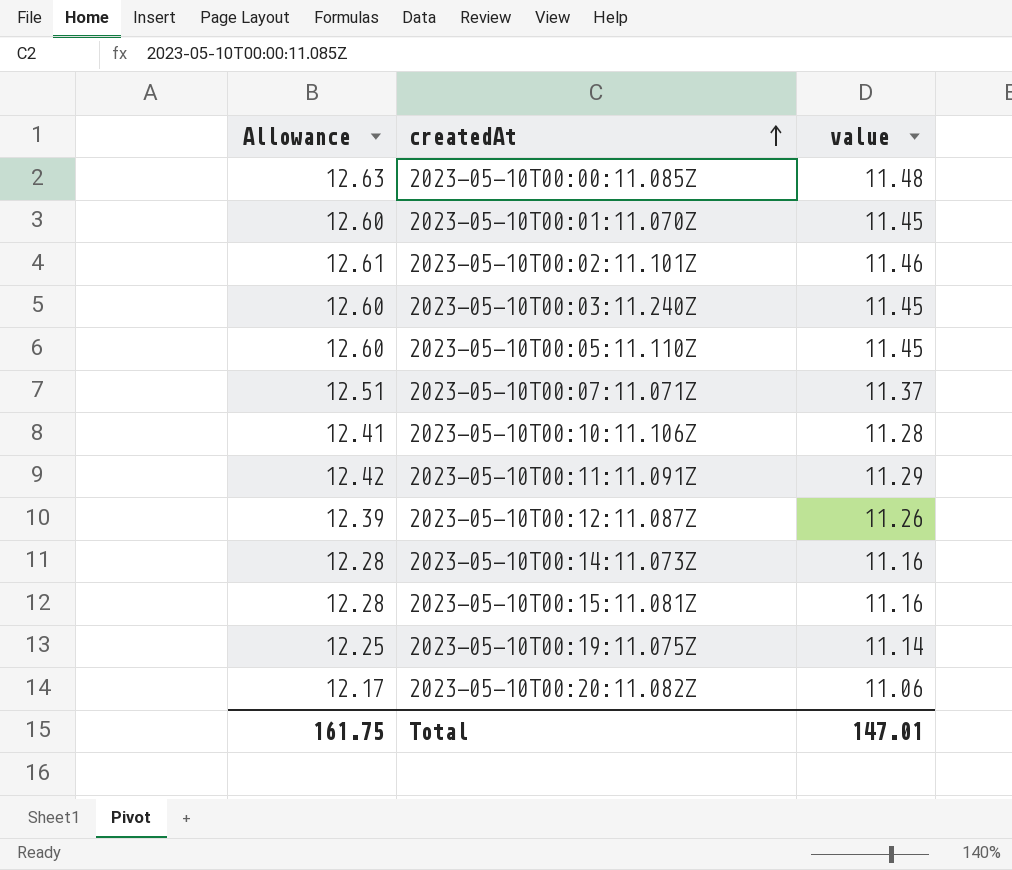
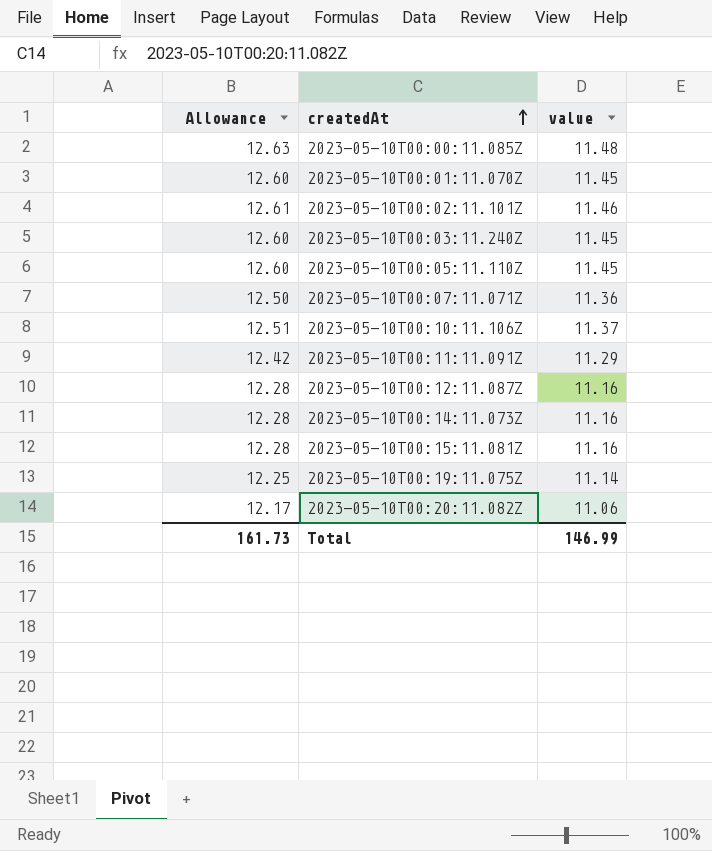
2023-05-10T00:07:11.071Z | Allowance: 12.51 -> 12.50
2023-05-10T00:07:11.071Z | value: 11.37 -> 11.36
2023-05-10T00:10:11.106Z | Allowance: 12.41 -> 12.51
2023-05-10T00:10:11.106Z | value: 11.28 -> 11.37
2023-05-10T00:12:11.087Z | Allowance: 12.39 -> 12.28
2023-05-10T00:12:11.087Z | value: 11.26 -> 11.16
Total | Allowance: 161.75 -> 161.73
Total | value: 147.01 -> 146.99

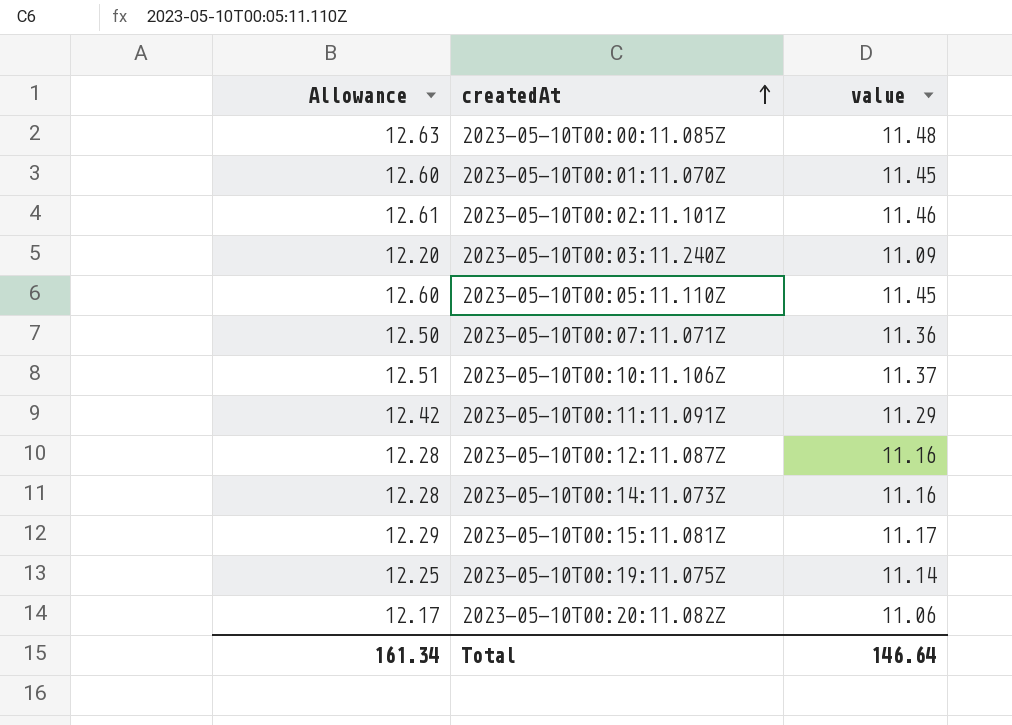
2023-05-10T00:03:11.240Z | Allowance: 12.60 -> 12.20
2023-05-10T00:03:11.240Z | value: 11.45 -> 11.09
2023-05-10T00:15:11.081Z | Allowance: 12.28 -> 12.29
2023-05-10T00:15:11.081Z | value: 11.16 -> 11.17
Total | Allowance: 161.73 -> 161.34
Total | value: 146.99 -> 146.64

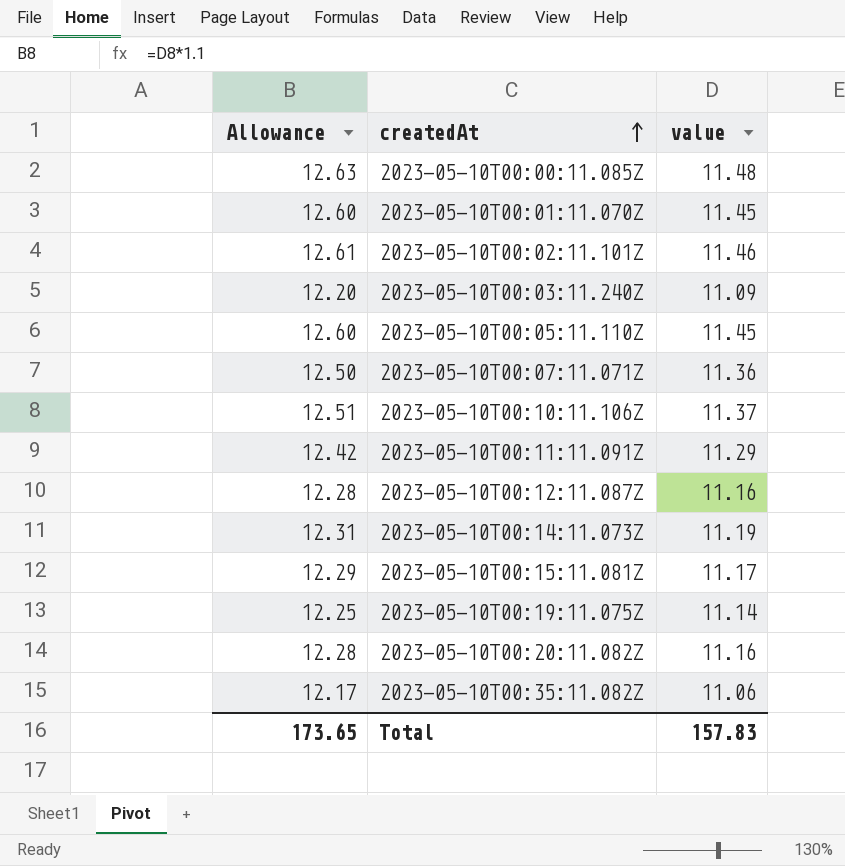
2023-05-10T00:14:11.073Z | Allowance: 12.28 -> 12.31
2023-05-10T00:14:11.073Z | value: 11.16 -> 11.19
2023-05-10T00:20:11.082Z | Allowance: 12.17 -> 12.28
2023-05-10T00:20:11.082Z | value: 11.06 -> 11.16
row 2023-05-10T00:35:11.082Z: none -> 12.17 | 11.06
Total | Allowance: 161.34 -> 173.65
Total | value: 146.64 -> 157.83

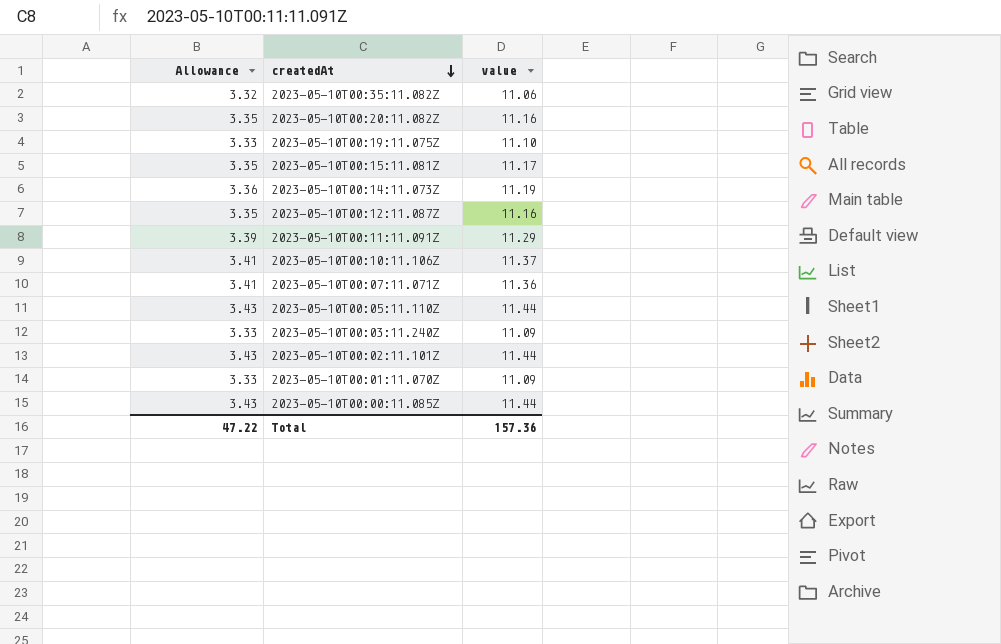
row order: createdAt ascending -> createdAt descending
column Allowance | formula: [value] * 1.1 -> [value] * 0.3
2023-05-10T00:19:11.075Z | value: 11.14 -> 11.10
2023-05-10T00:05:11.110Z | value: 11.45 -> 11.44
2023-05-10T00:02:11.101Z | value: 11.46 -> 11.44
2023-05-10T00:01:11.070Z | value: 11.45 -> 11.09
2023-05-10T00:00:11.085Z | value: 11.48 -> 11.44
Total | Allowance: 173.65 -> 47.22
Total | value: 157.83 -> 157.36

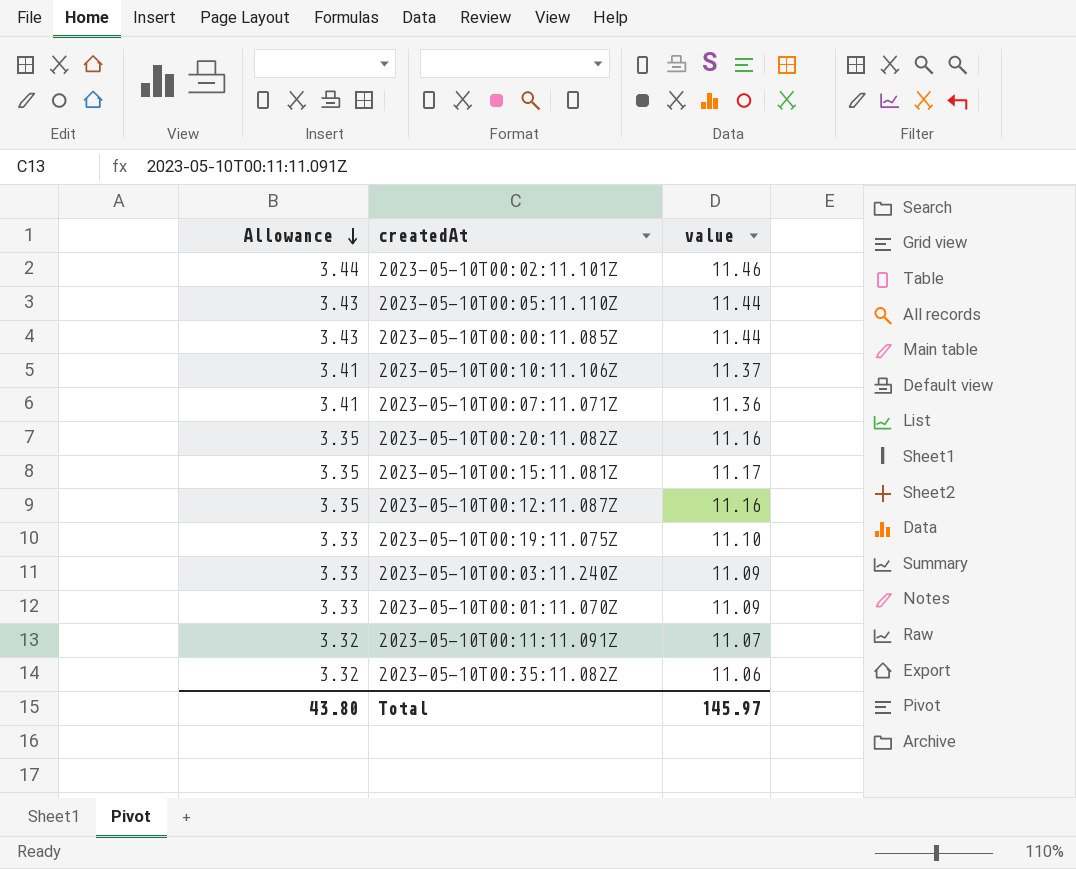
row order: createdAt descending -> Allowance descending
row 2023-05-10T00:14:11.073Z: 3.36 | 11.19 -> none
2023-05-10T00:02:11.101Z | Allowance: 3.43 -> 3.44
2023-05-10T00:02:11.101Z | value: 11.44 -> 11.46
2023-05-10T00:11:11.091Z | Allowance: 3.39 -> 3.32
2023-05-10T00:11:11.091Z | value: 11.29 -> 11.07
Total | Allowance: 47.22 -> 43.80
Total | value: 157.36 -> 145.97

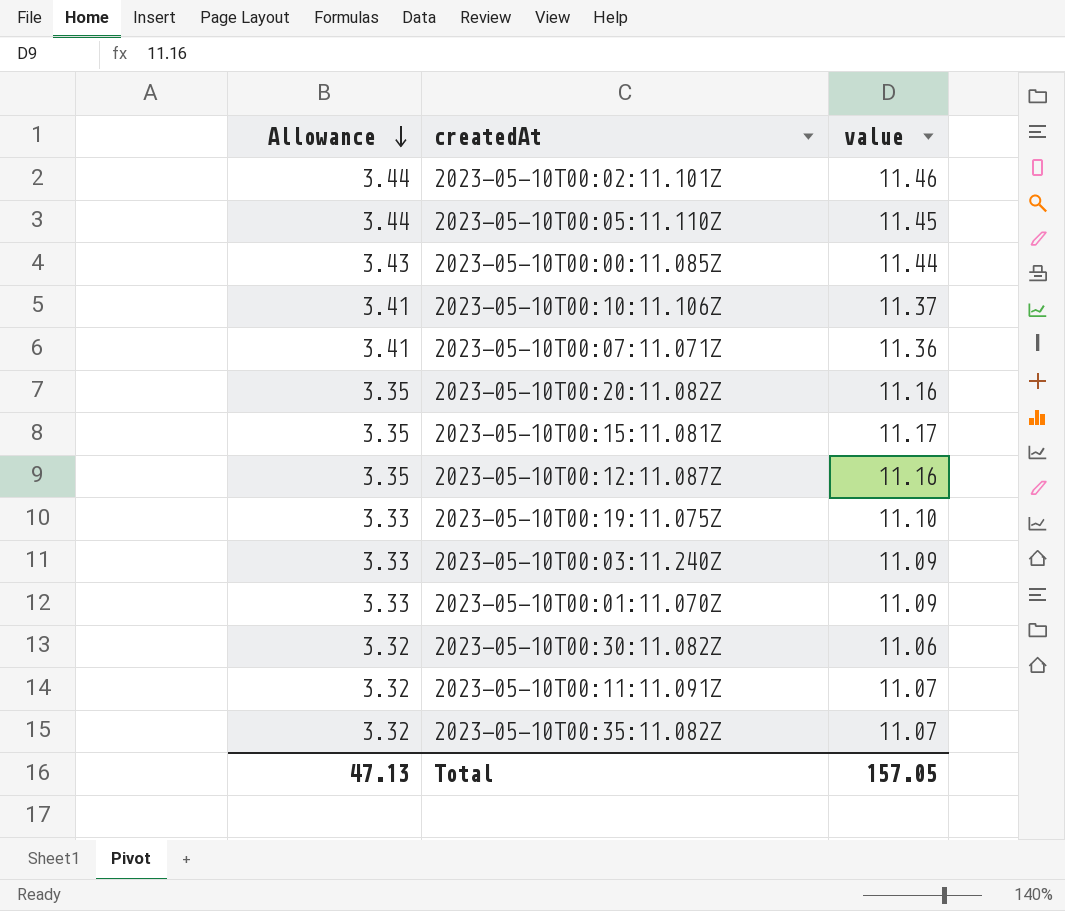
2023-05-10T00:05:11.110Z | Allowance: 3.43 -> 3.44
2023-05-10T00:05:11.110Z | value: 11.44 -> 11.45
row 2023-05-10T00:30:11.082Z: none -> 3.32 | 11.06
2023-05-10T00:35:11.082Z | value: 11.06 -> 11.07
Total | Allowance: 43.80 -> 47.13
Total | value: 145.97 -> 157.05

